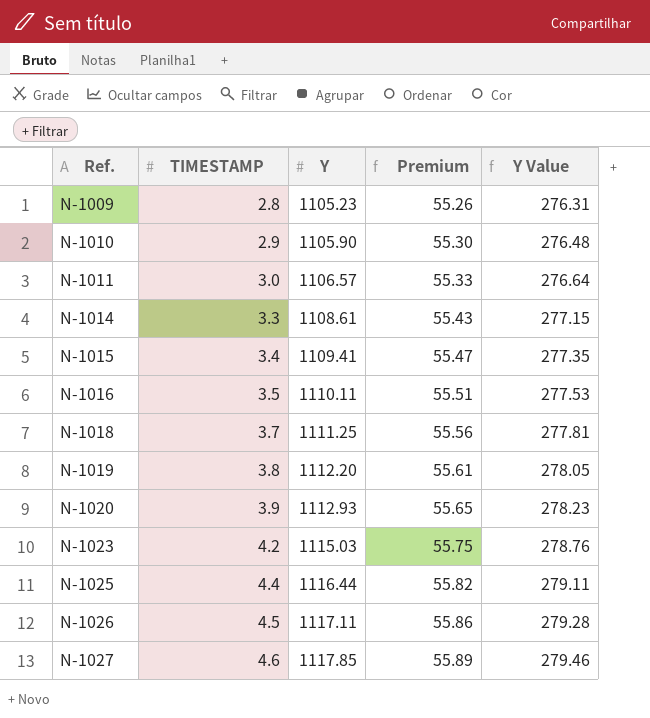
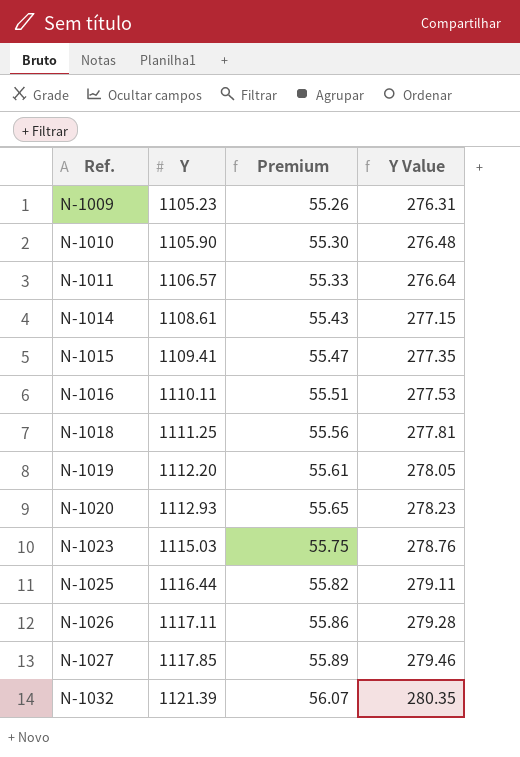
column TIMESTAMP | position: 2 -> none
row N-1032: none -> 1121.39 | 56.07 | 280.35

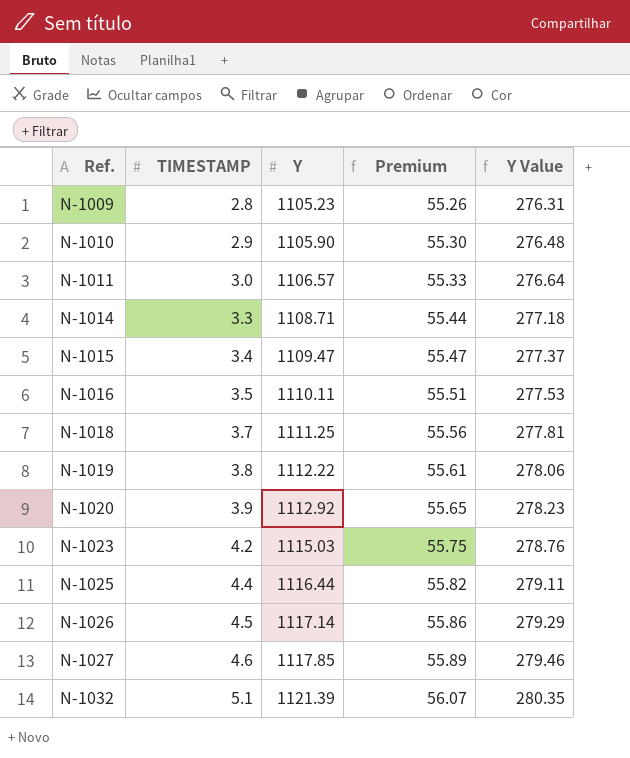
column TIMESTAMP | position: none -> 2
N-1014 | Y: 1108.61 -> 1108.71
N-1014 | Premium: 55.43 -> 55.44
N-1014 | Y Value: 277.15 -> 277.18
N-1015 | Y: 1109.41 -> 1109.47
N-1015 | Y Value: 277.35 -> 277.37
N-1019 | Y: 1112.20 -> 1112.22
N-1019 | Y Value: 278.05 -> 278.06
N-1020 | Y: 1112.93 -> 1112.92
N-1026 | Y: 1117.11 -> 1117.14
N-1026 | Y Value: 279.28 -> 279.29

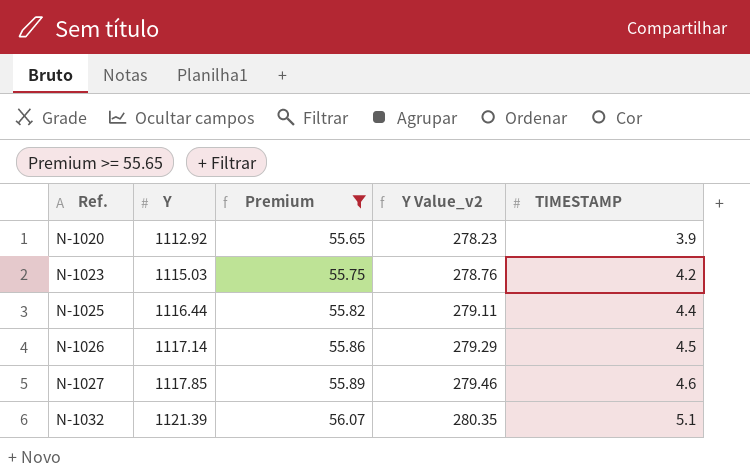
filter: none -> Premium >= 55.65
column name: Y Value -> Y Value_v2
column TIMESTAMP | position: 2 -> 5

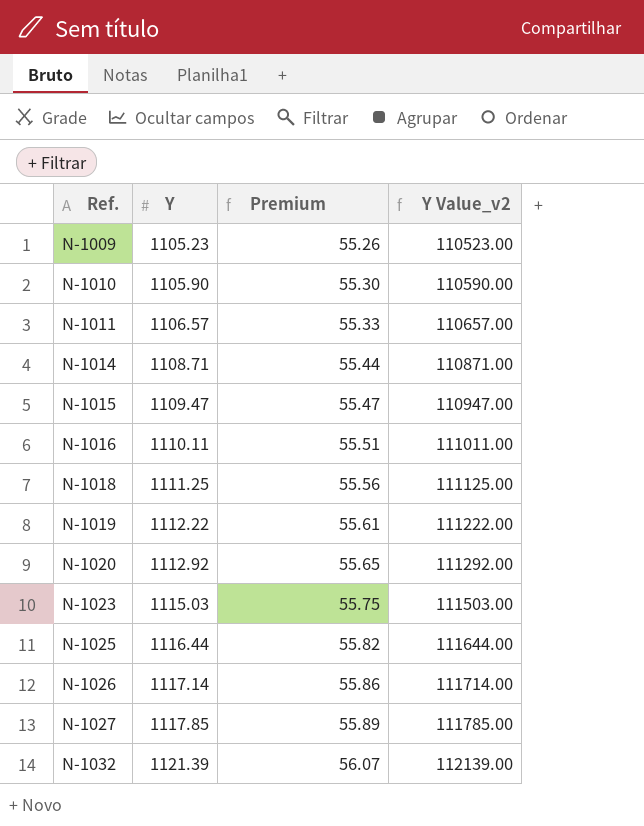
filter: Premium >= 55.65 -> none
column TIMESTAMP | position: 5 -> none
column Y Value_v2 | formula: [Y] * 0.25 -> [Y] * 100

